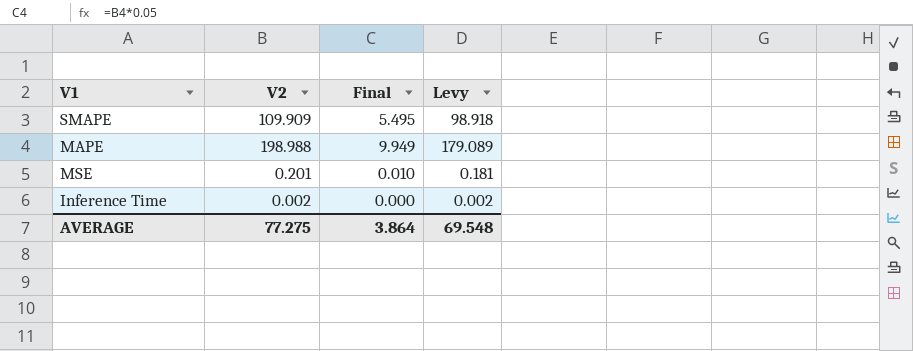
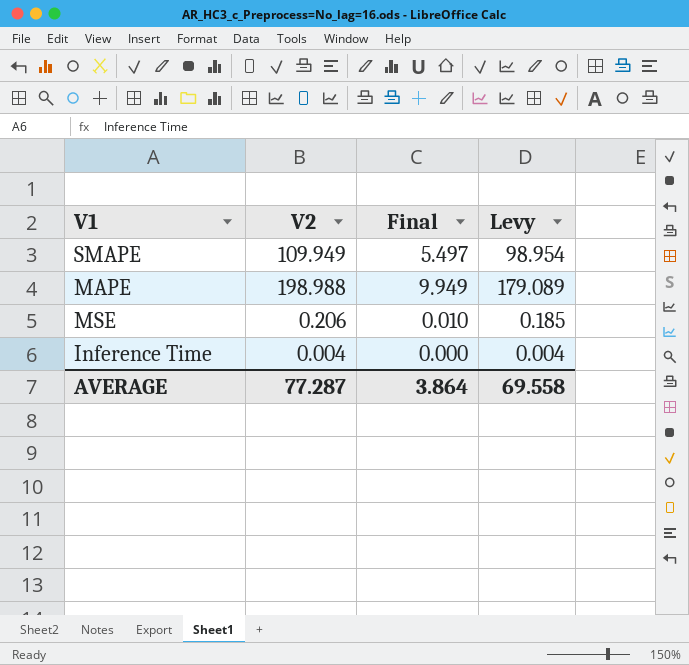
SMAPE | V2: 109.909 -> 109.949
SMAPE | Final: 5.495 -> 5.497
SMAPE | Levy: 98.918 -> 98.954
MSE | V2: 0.201 -> 0.206
MSE | Levy: 0.181 -> 0.185
Inference Time | V2: 0.002 -> 0.004
Inference Time | Levy: 0.002 -> 0.004
AVERAGE | V2: 77.275 -> 77.287
AVERAGE | Levy: 69.548 -> 69.558

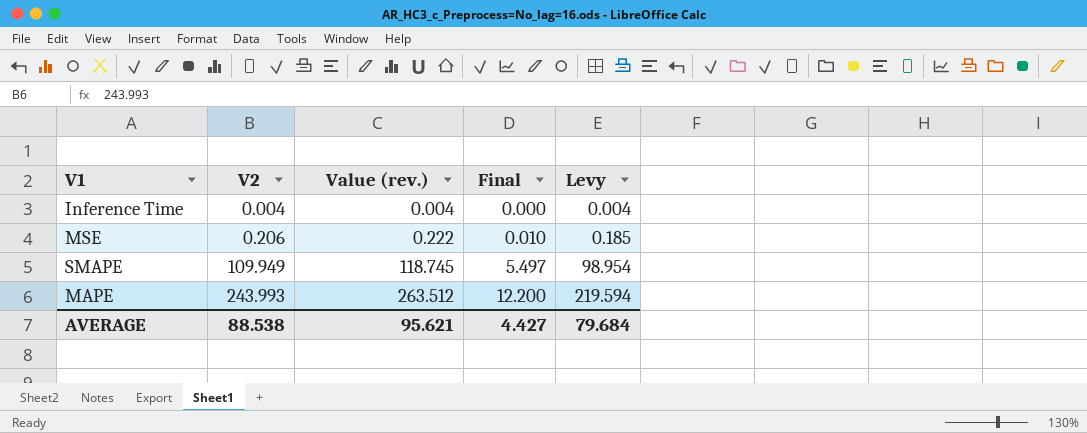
row order: none -> V2 ascending
column Value (rev.) | formula: none -> [V2] * 1.08
MAPE | V2: 198.988 -> 243.993
MAPE | Final: 9.949 -> 12.200
MAPE | Levy: 179.089 -> 219.594
AVERAGE | V2: 77.287 -> 88.538
AVERAGE | Final: 3.864 -> 4.427
AVERAGE | Levy: 69.558 -> 79.684

